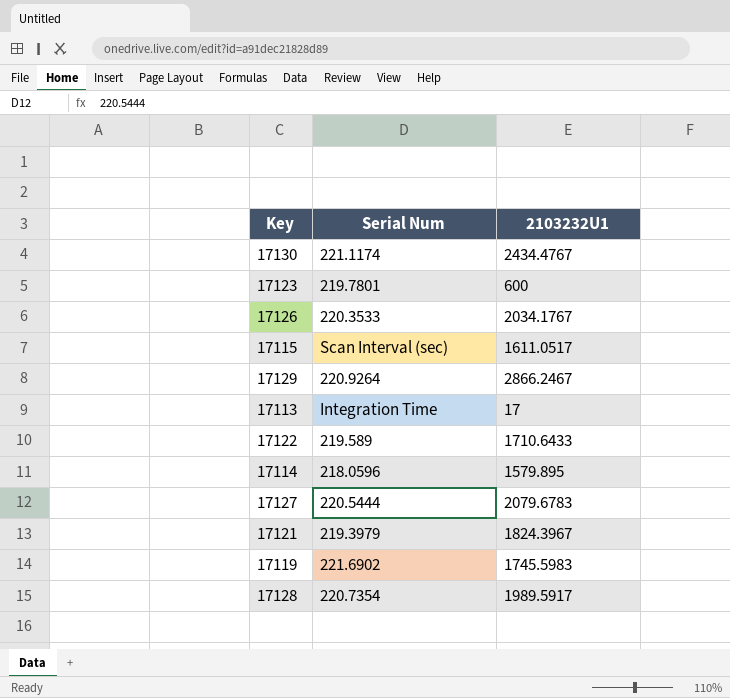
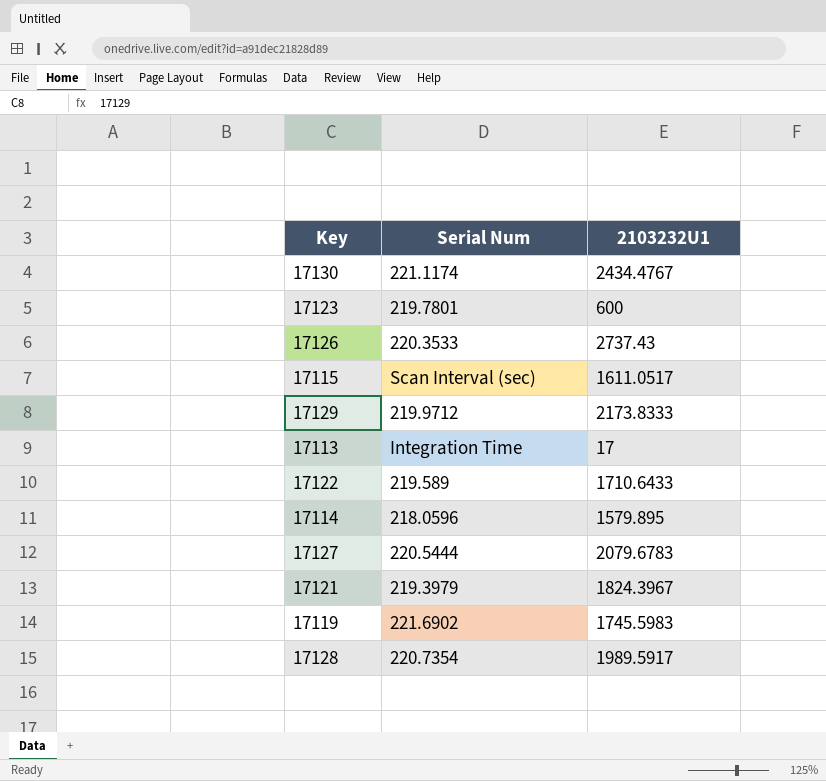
17126 | 2103232U1: 2034.1767 -> 2737.43
17129 | Serial Num: 220.9264 -> 219.9712
17129 | 2103232U1: 2866.2467 -> 2173.8333

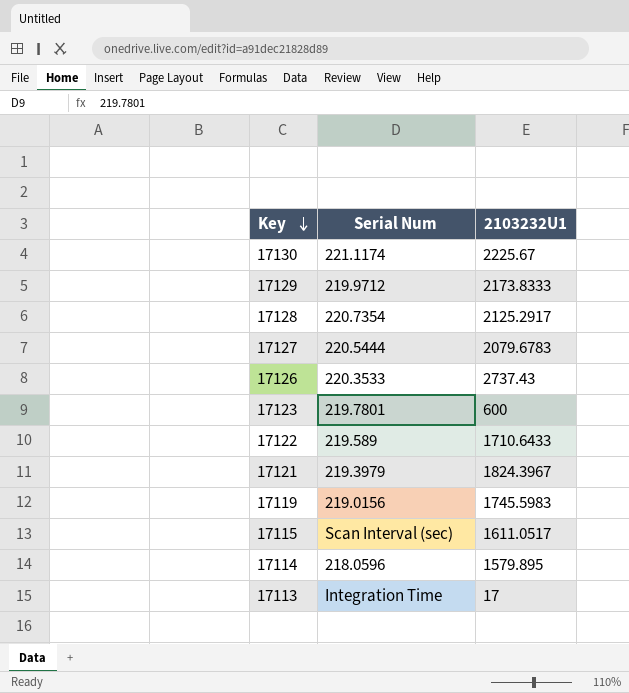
row order: none -> Key descending
17130 | 2103232U1: 2434.4767 -> 2225.67
17128 | 2103232U1: 1989.5917 -> 2125.2917
17119 | Serial Num: 221.6902 -> 219.0156

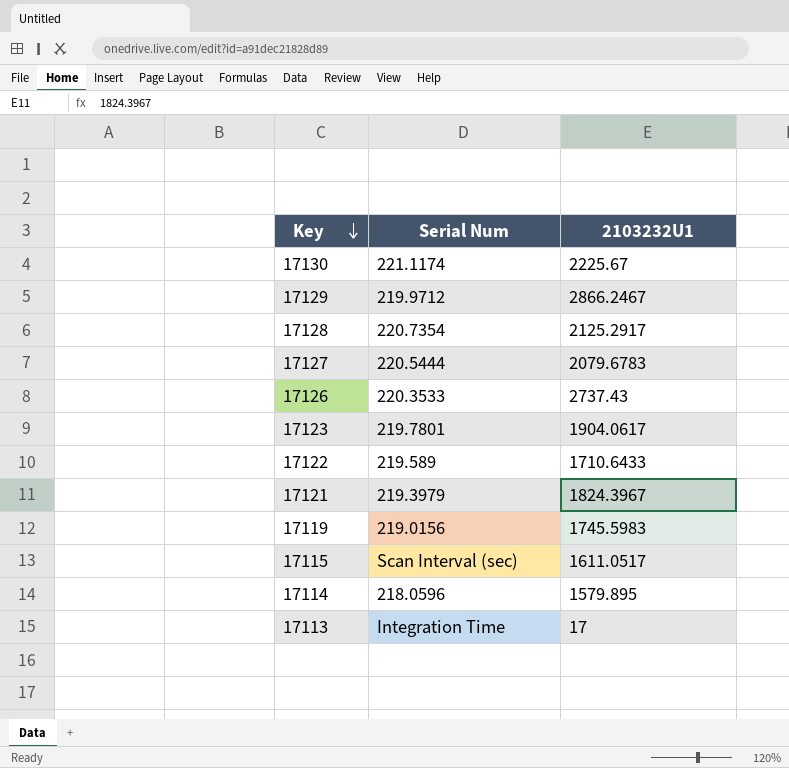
17129 | 2103232U1: 2173.8333 -> 2866.2467
17123 | 2103232U1: 600 -> 1904.0617

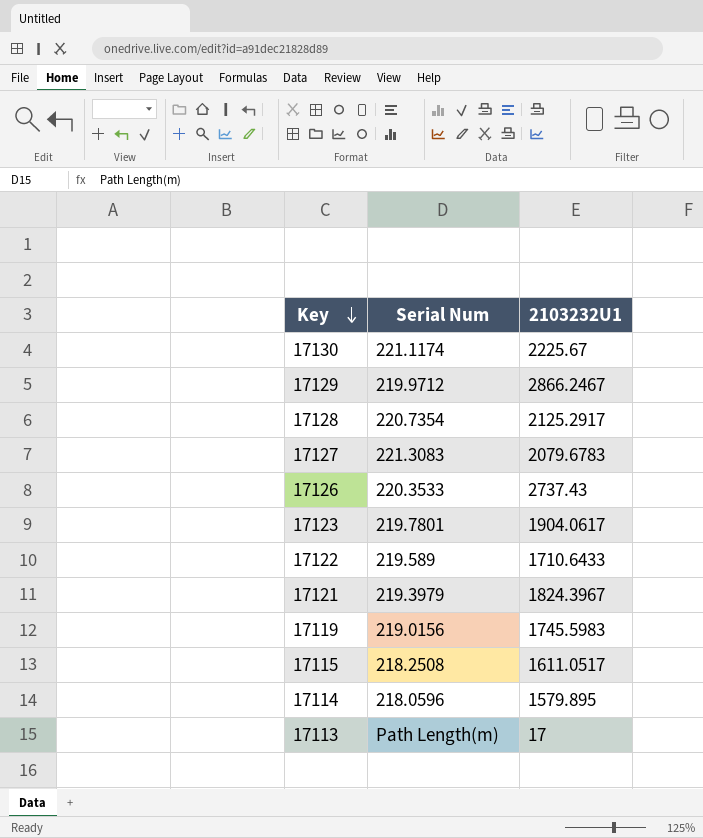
17127 | Serial Num: 220.5444 -> 221.3083
17115 | Serial Num: Scan Interval (sec) -> 218.2508
17113 | Serial Num: Integration Time -> Path Length(m)

